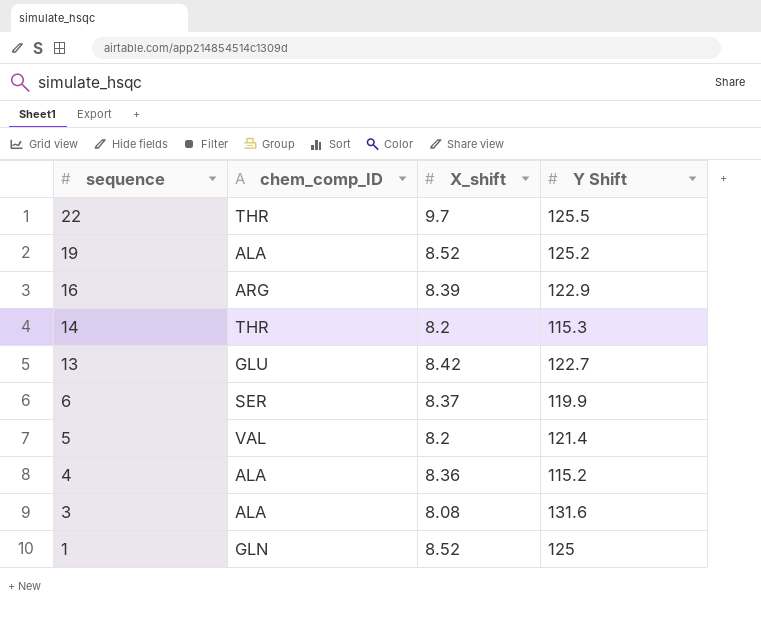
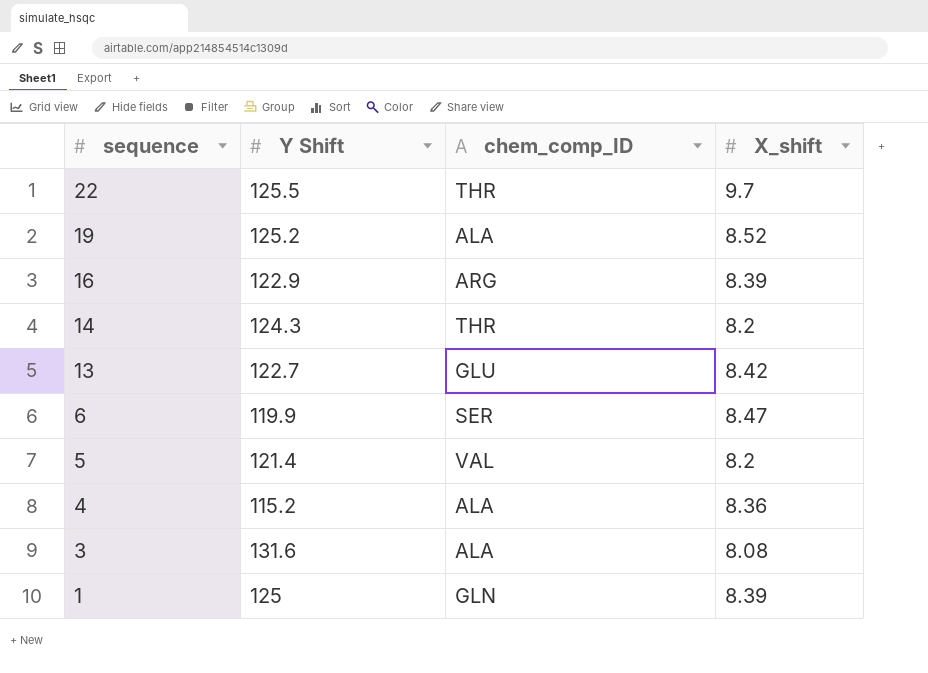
column Y Shift | position: 4 -> 2
14 | Y Shift: 115.3 -> 124.3
6 | X_shift: 8.37 -> 8.47
1 | X_shift: 8.52 -> 8.39

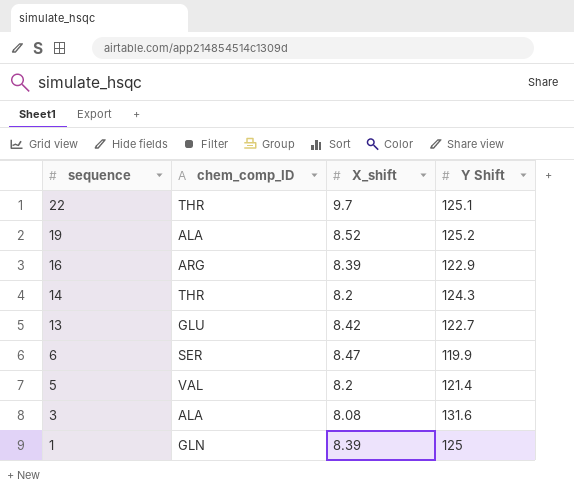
column Y Shift | position: 2 -> 4
row 4: 115.2 | ALA | 8.36 -> none
22 | Y Shift: 125.5 -> 125.1

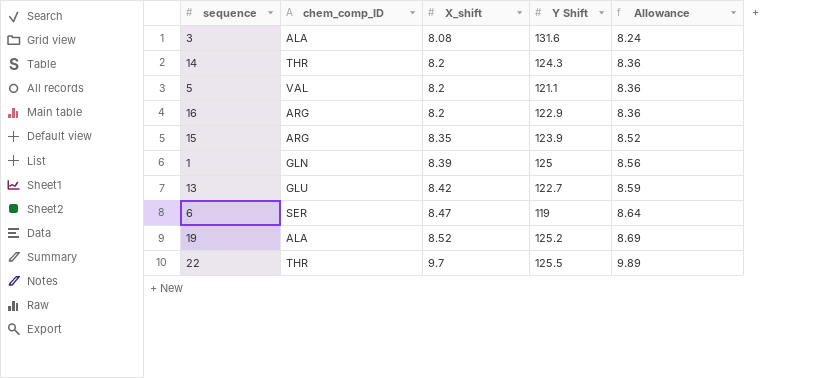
row order: sequence descending -> X_shift ascending
column Allowance | formula: none -> [X_shift] * 1.02
5 | Y Shift: 121.4 -> 121.1
16 | X_shift: 8.39 -> 8.2
row 15: none -> ARG | 8.35 | 123.9 | 8.52
6 | Y Shift: 119.9 -> 119
22 | Y Shift: 125.1 -> 125.5

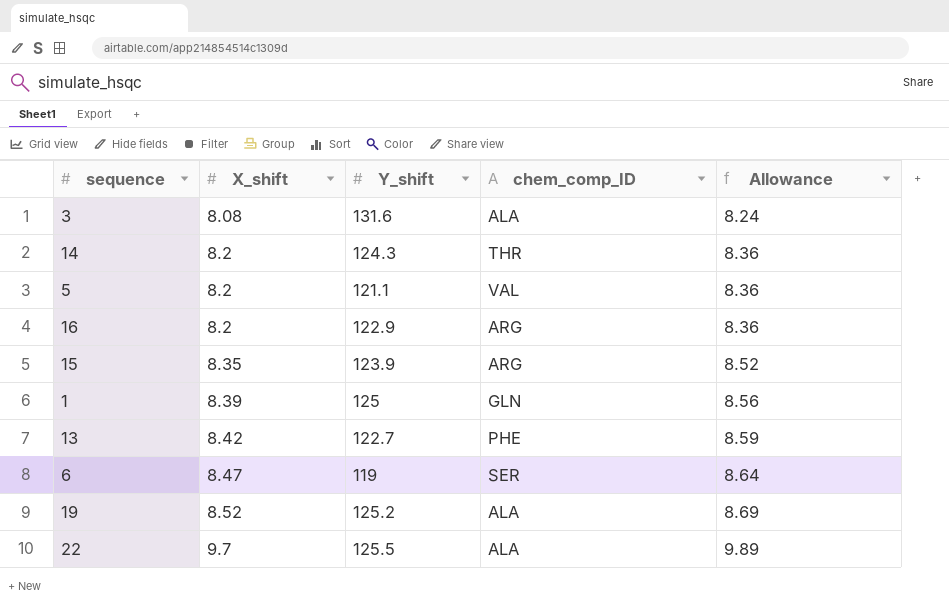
column name: Y Shift -> Y_shift
column chem_comp_ID | position: 2 -> 4
13 | chem_comp_ID: GLU -> PHE
22 | chem_comp_ID: THR -> ALA

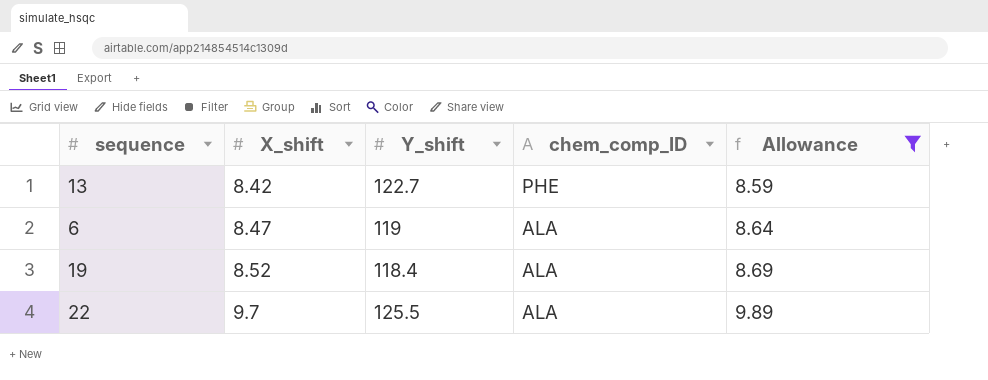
filter: none -> Allowance >= 8.59
6 | chem_comp_ID: SER -> ALA
19 | Y_shift: 125.2 -> 118.4

